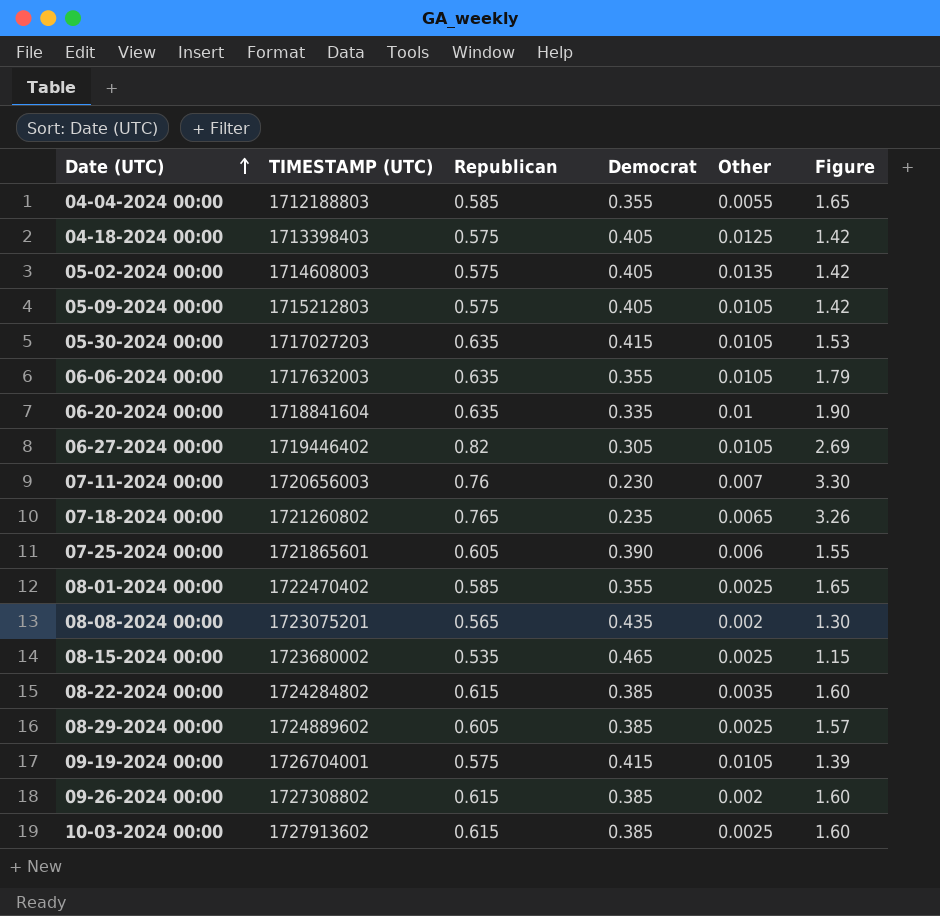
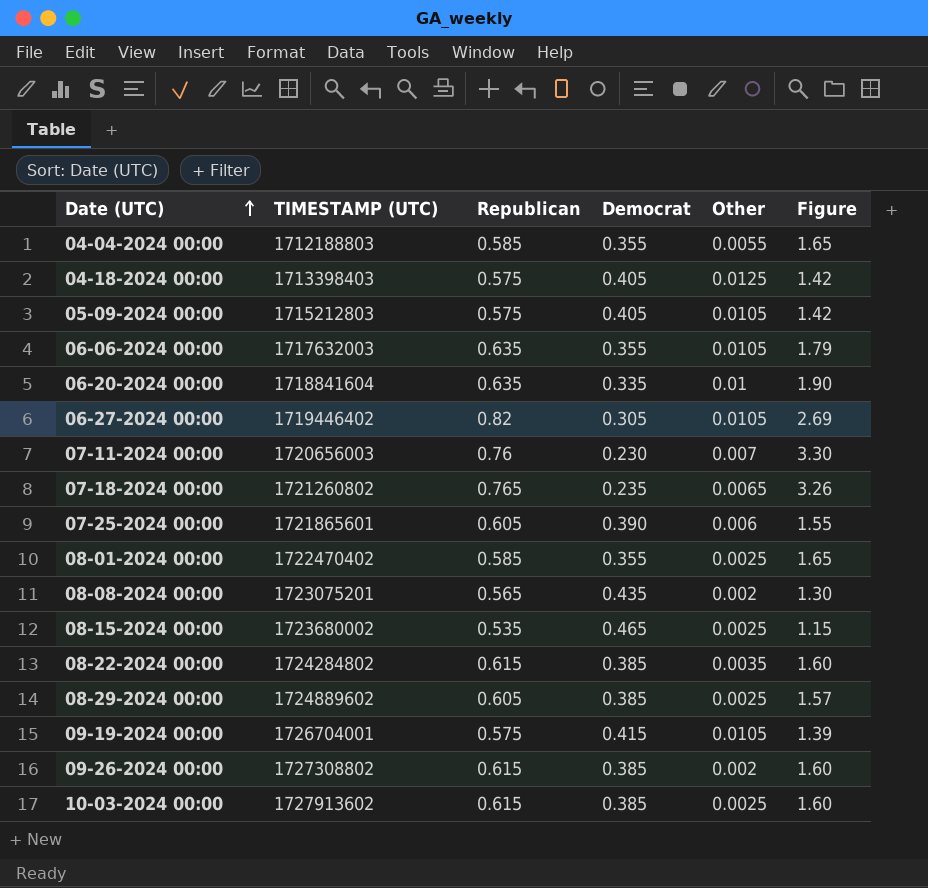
row 05-02-2024 00:00: 1714608003 | 0.575 | 0.405 | 0.0135 | 1.42 -> none
row 05-30-2024 00:00: 1717027203 | 0.635 | 0.415 | 0.0105 | 1.53 -> none

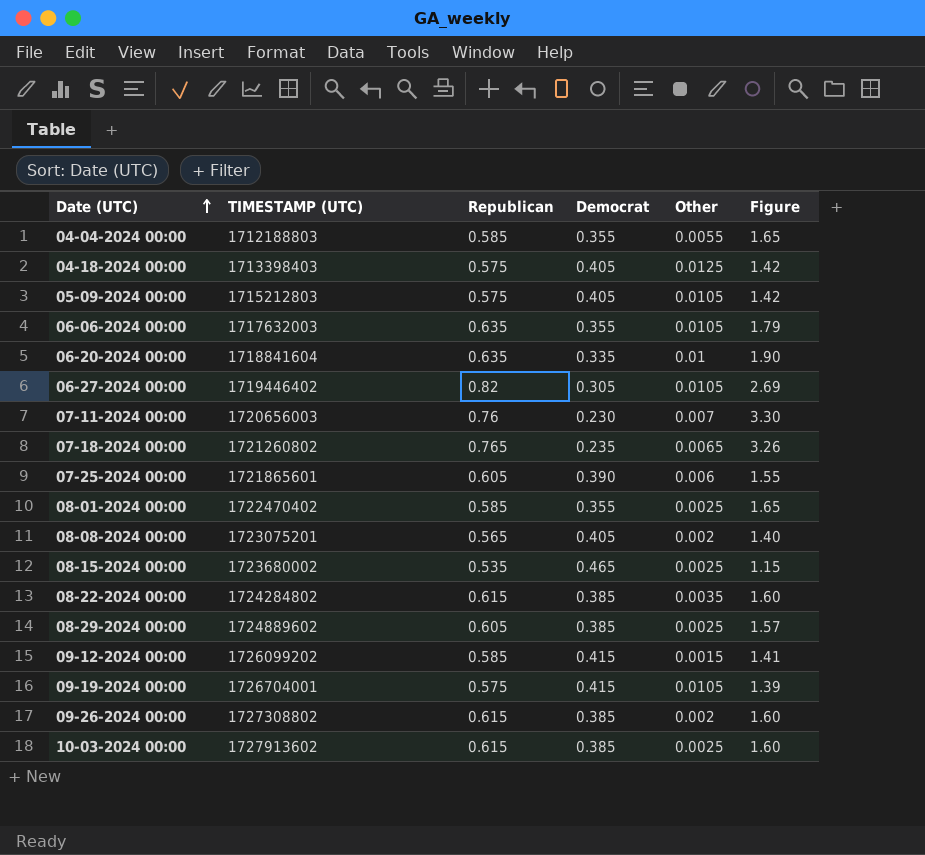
08-08-2024 00:00 | Democrat: 0.435 -> 0.405
08-08-2024 00:00 | Figure: 1.30 -> 1.40
row 09-12-2024 00:00: none -> 1726099202 | 0.585 | 0.415 | 0.0015 | 1.41

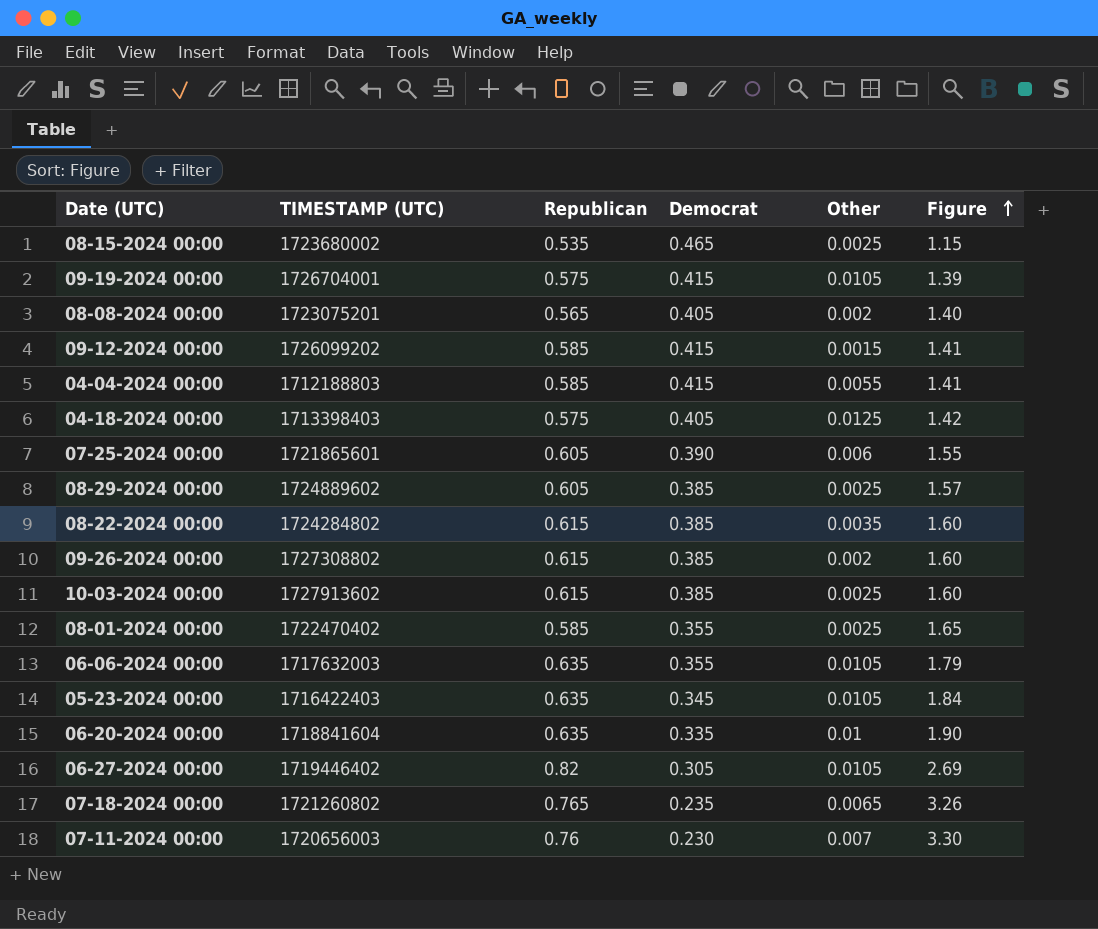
row order: Date (UTC) ascending -> Figure ascending
row 05-09-2024 00:00: 1715212803 | 0.575 | 0.405 | 0.0105 | 1.42 -> none
04-04-2024 00:00 | Democrat: 0.355 -> 0.415
04-04-2024 00:00 | Figure: 1.65 -> 1.41
row 05-23-2024 00:00: none -> 1716422403 | 0.635 | 0.345 | 0.0105 | 1.84

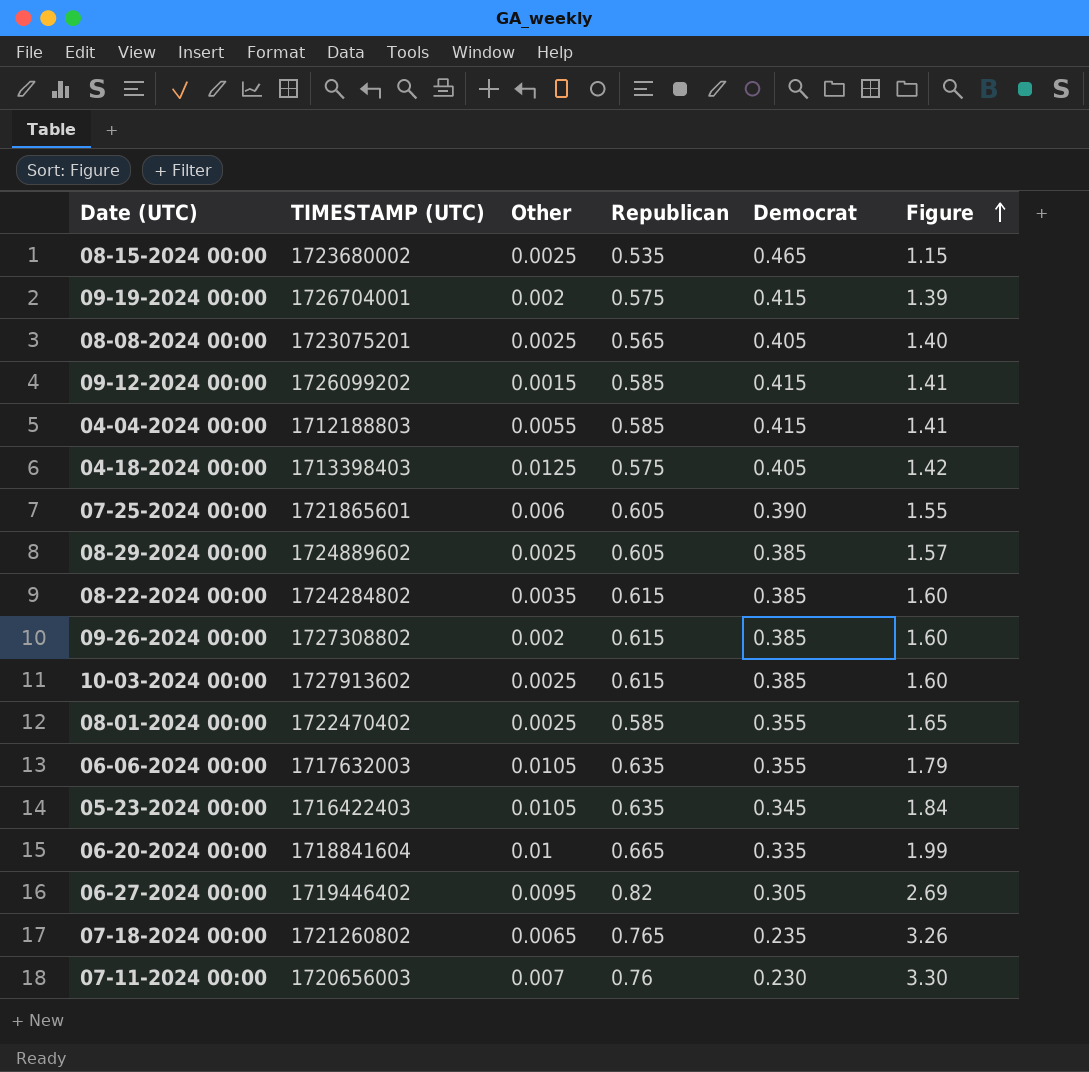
column Other | position: 5 -> 3
09-19-2024 00:00 | Other: 0.0105 -> 0.002
08-08-2024 00:00 | Other: 0.002 -> 0.0025
06-20-2024 00:00 | Republican: 0.635 -> 0.665
06-20-2024 00:00 | Figure: 1.90 -> 1.99
06-27-2024 00:00 | Other: 0.0105 -> 0.0095

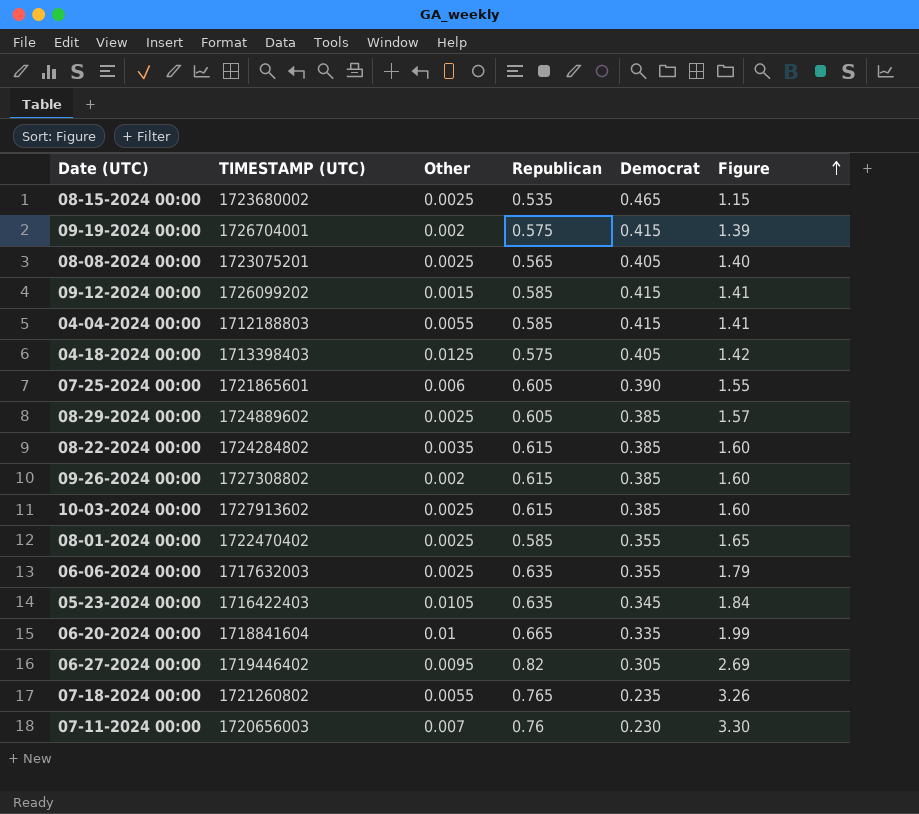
06-06-2024 00:00 | Other: 0.0105 -> 0.0025
07-18-2024 00:00 | Other: 0.0065 -> 0.0055

